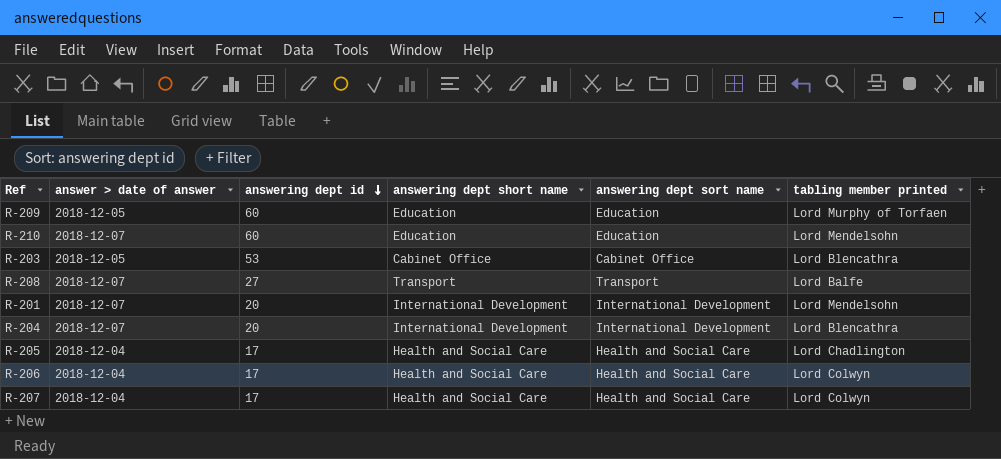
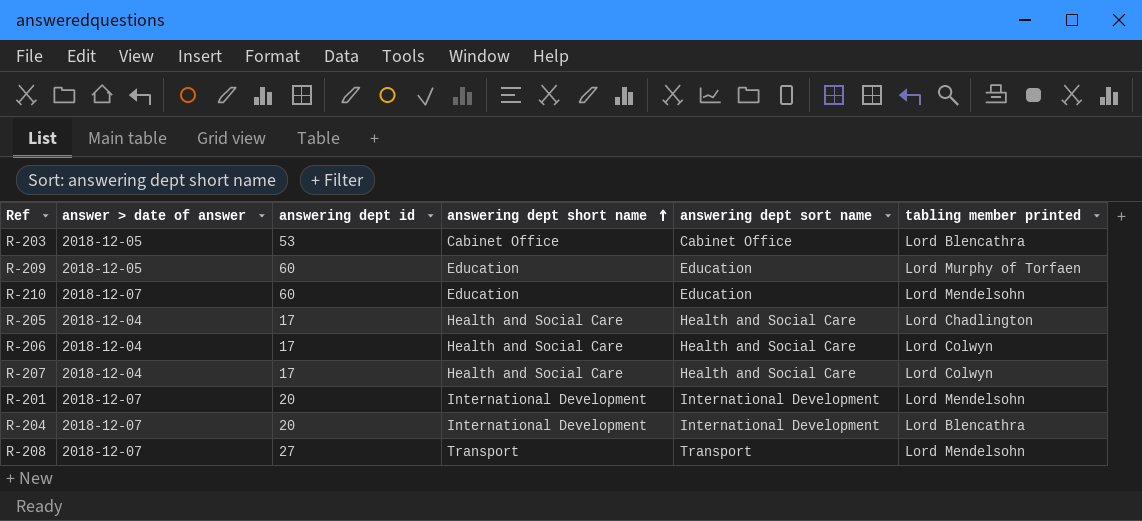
row order: answering dept id descending -> answering dept short name ascending
R-208 | tabling member printed: Lord Balfe -> Lord Mendelsohn

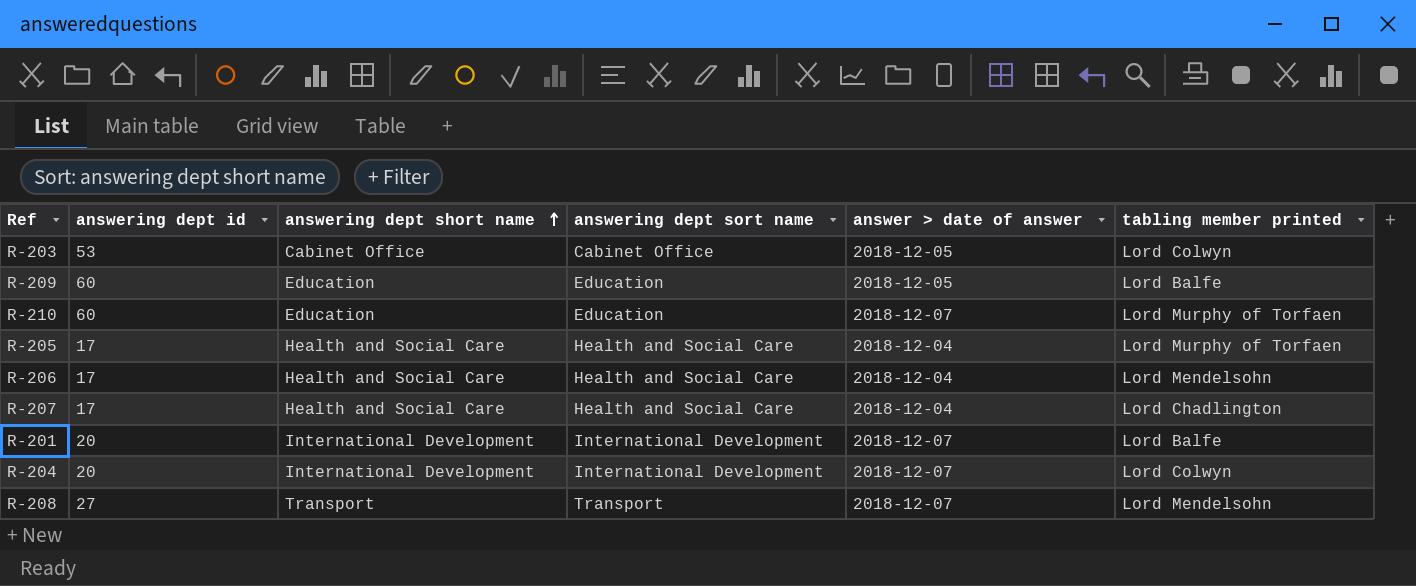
column answer > date of answer | position: 2 -> 5
R-203 | tabling member printed: Lord Blencathra -> Lord Colwyn
R-209 | tabling member printed: Lord Murphy of Torfaen -> Lord Balfe
R-210 | tabling member printed: Lord Mendelsohn -> Lord Murphy of Torfaen
R-205 | tabling member printed: Lord Chadlington -> Lord Murphy of Torfaen
R-206 | tabling member printed: Lord Colwyn -> Lord Mendelsohn
R-207 | tabling member printed: Lord Colwyn -> Lord Chadlington
R-201 | tabling member printed: Lord Mendelsohn -> Lord Balfe
R-204 | tabling member printed: Lord Blencathra -> Lord Colwyn

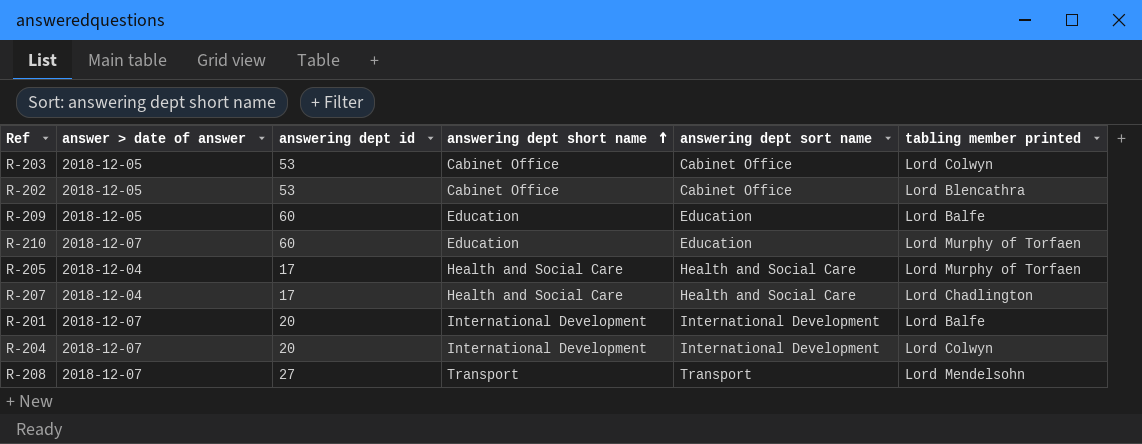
column answer > date of answer | position: 5 -> 2
row R-206: 17 | Health and Social Care | Health and Social Care | 2018-12-04 | Lord Mendelsohn -> none
row R-202: none -> 2018-12-05 | 53 | Cabinet Office | Cabinet Office | Lord Blencathra

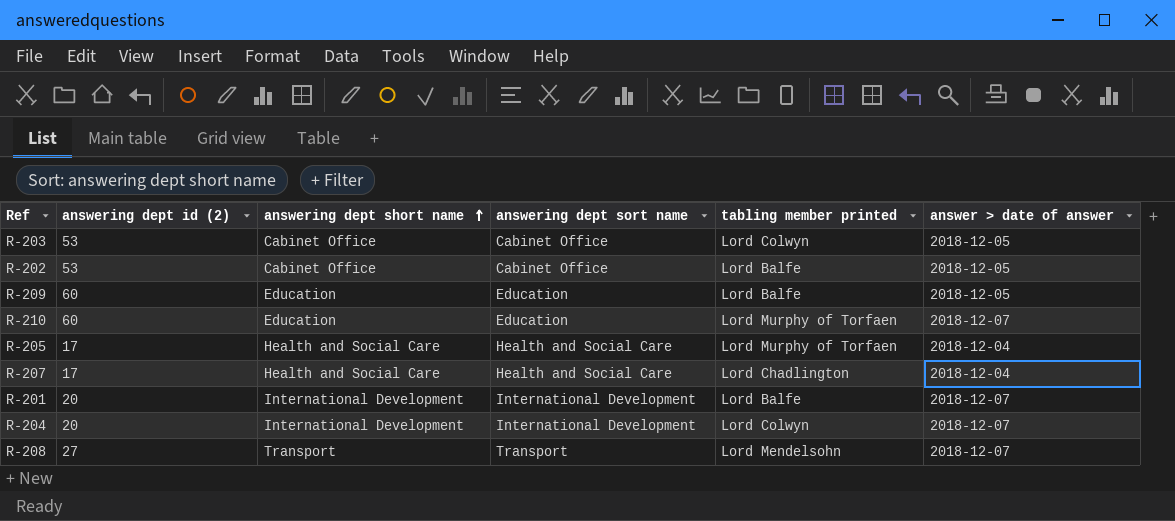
column name: answering dept id -> answering dept id (2)
column answer > date of answer | position: 2 -> 6
R-202 | tabling member printed: Lord Blencathra -> Lord Balfe

